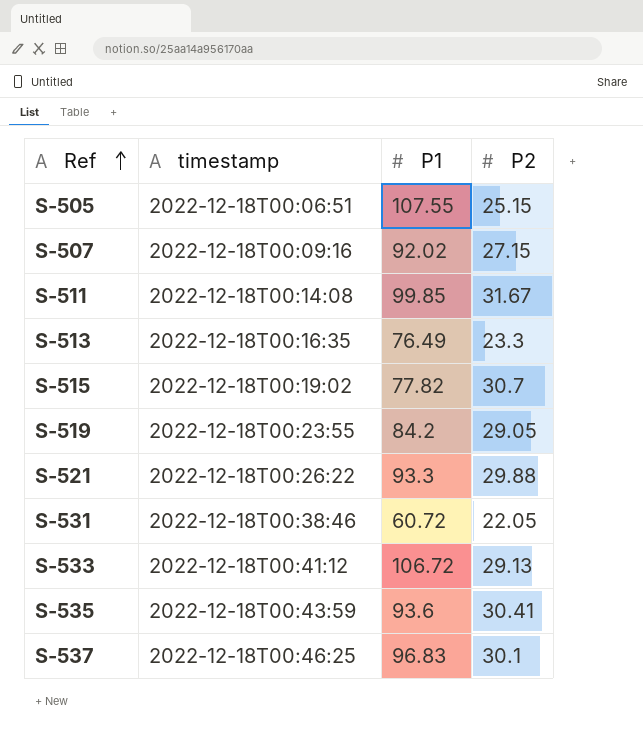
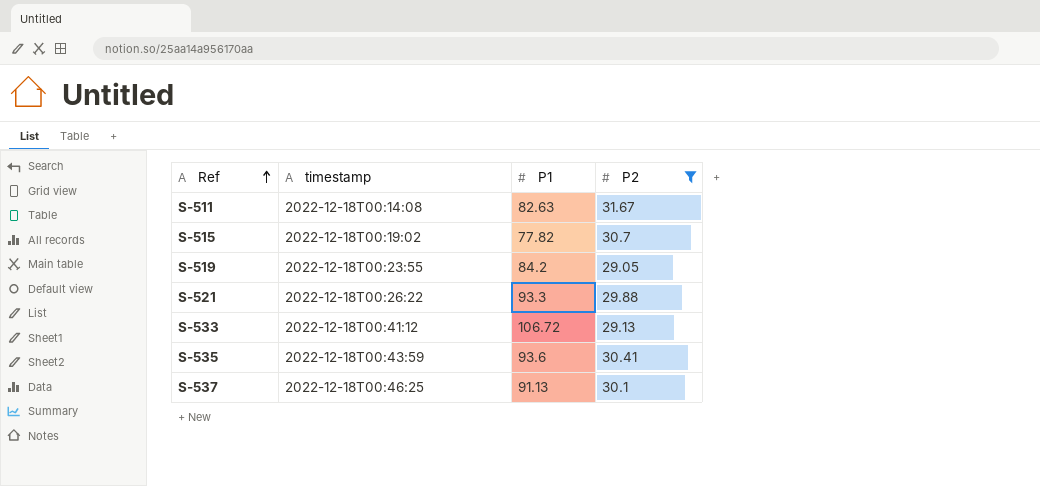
filter: none -> P2 >= 29.05
S-511 | P1: 99.85 -> 82.63
S-537 | P1: 96.83 -> 91.13

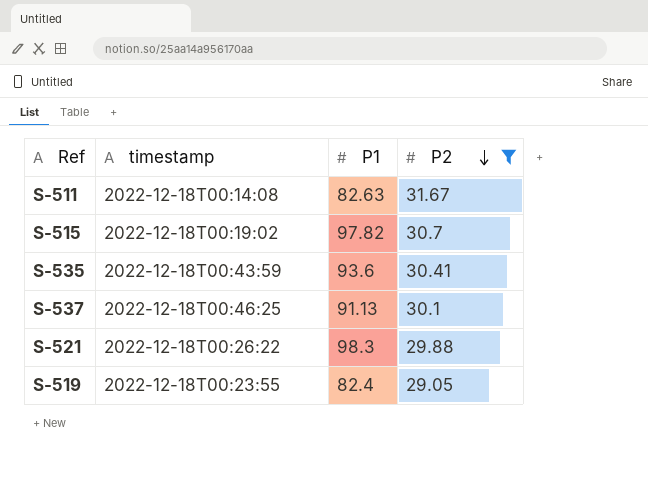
row order: Ref ascending -> P2 descending
row S-533: 2022-12-18T00:41:12 | 106.72 | 29.13 -> none
S-515 | P1: 77.82 -> 97.82
S-521 | P1: 93.3 -> 98.3
S-519 | P1: 84.2 -> 82.4

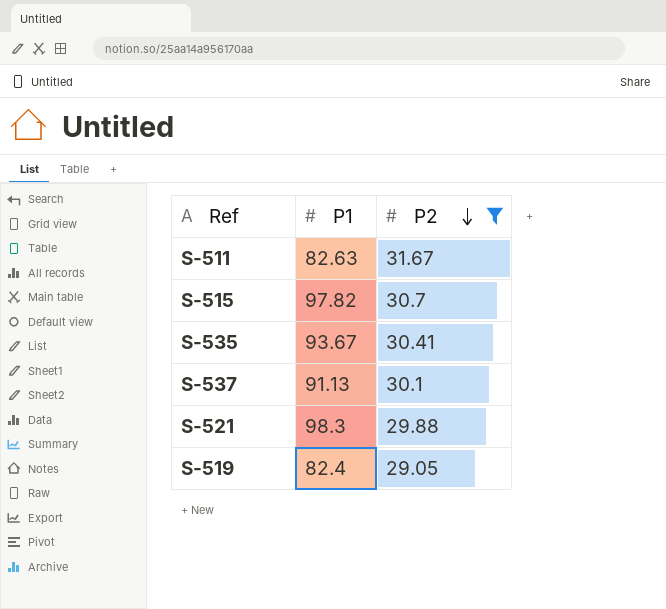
column timestamp | position: 2 -> none
S-535 | P1: 93.6 -> 93.67

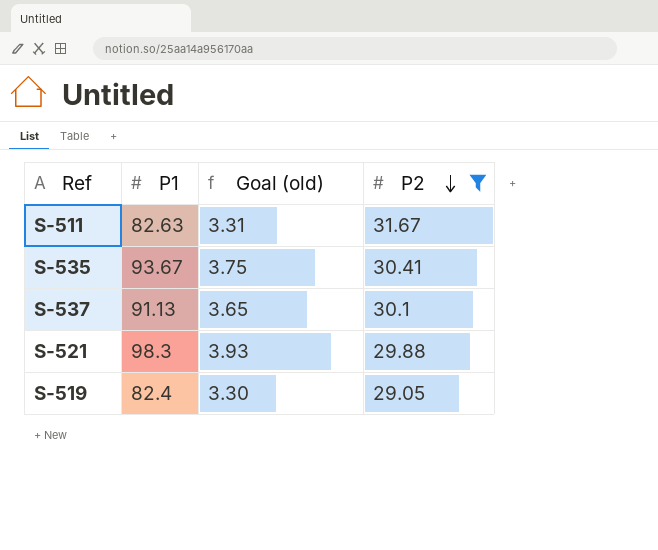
column Goal (old) | formula: none -> [P1] * 0.04
row S-515: 97.82 | 30.7 -> none

